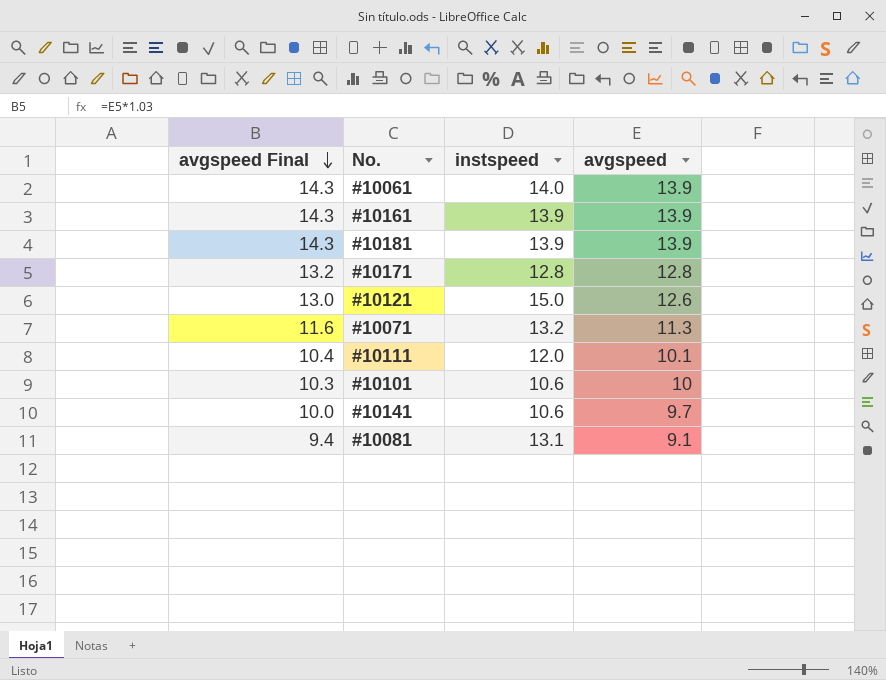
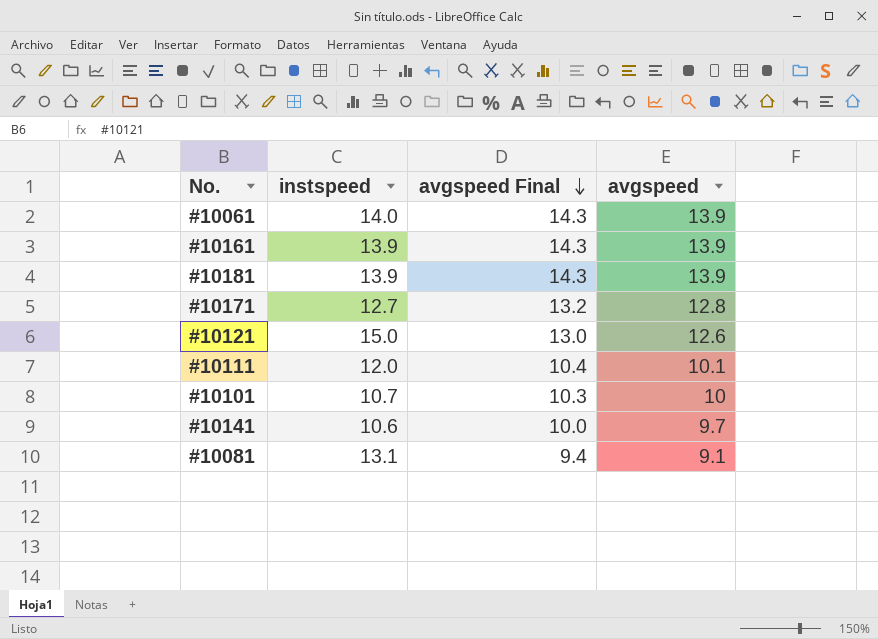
column avgspeed Final | position: 1 -> 3
row #10071: 11.6 | 13.2 | 11.3 -> none
#10171 | instspeed: 12.8 -> 12.7
#10101 | instspeed: 10.6 -> 10.7

